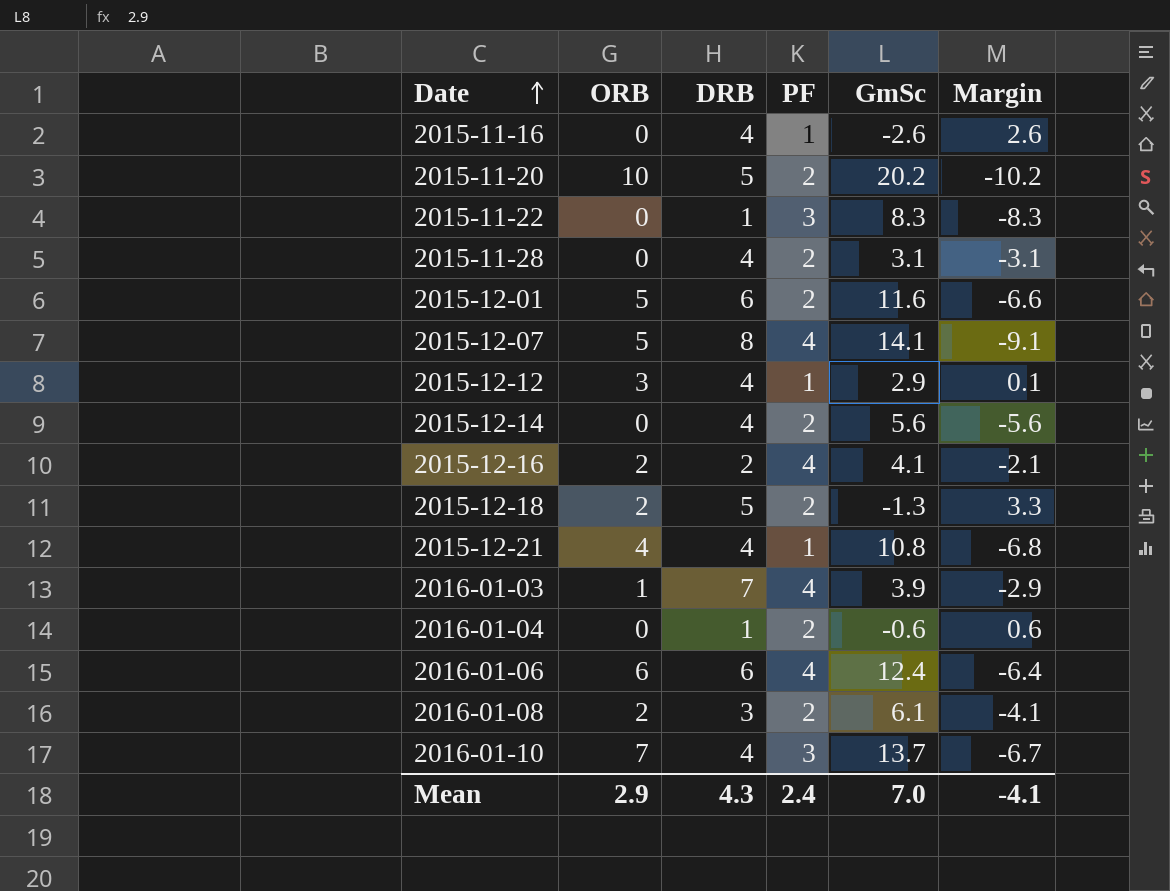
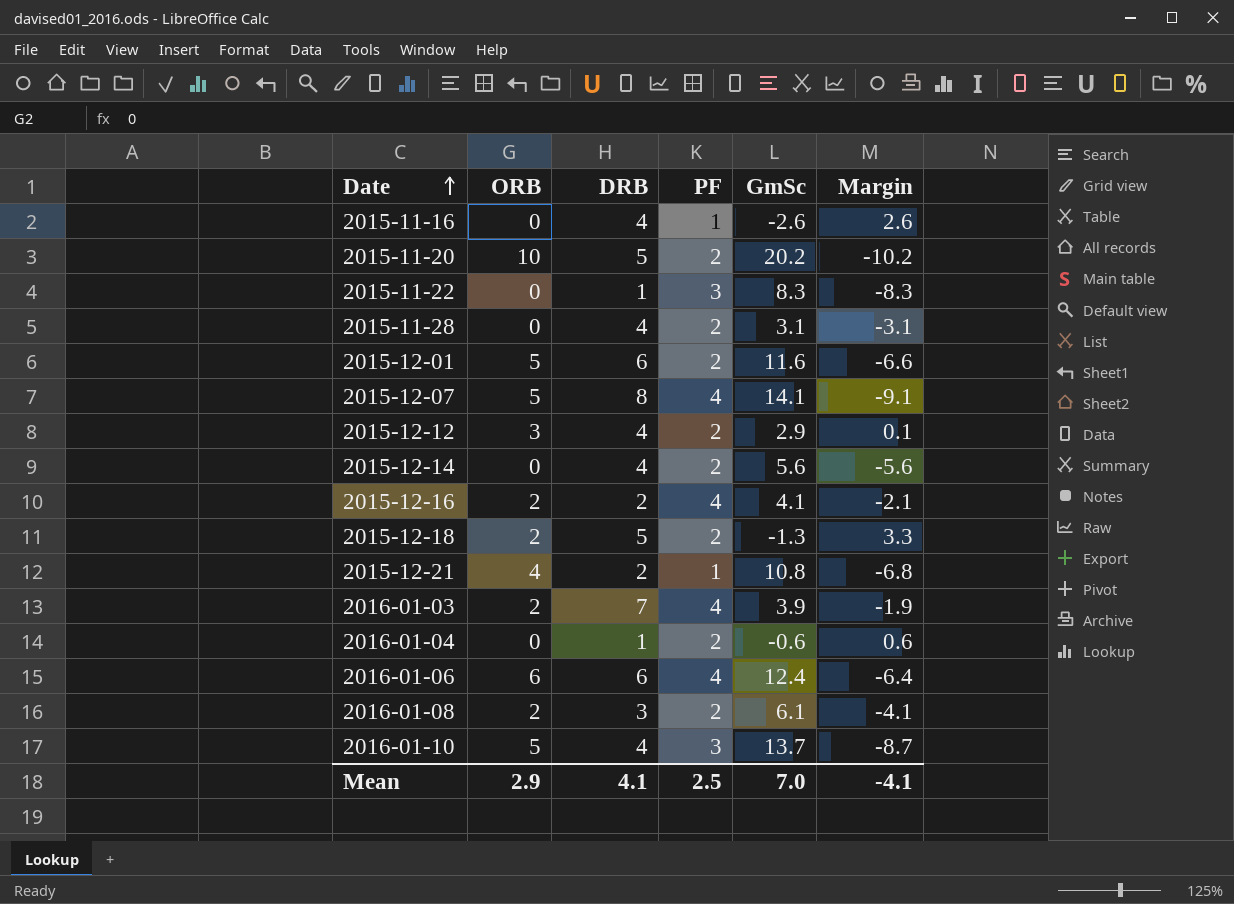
2015-12-12 | PF: 1 -> 2
2015-12-21 | DRB: 4 -> 2
2016-01-03 | ORB: 1 -> 2
2016-01-03 | Margin: -2.9 -> -1.9
2016-01-10 | ORB: 7 -> 5
2016-01-10 | Margin: -6.7 -> -8.7
Mean | DRB: 4.3 -> 4.1
Mean | PF: 2.4 -> 2.5

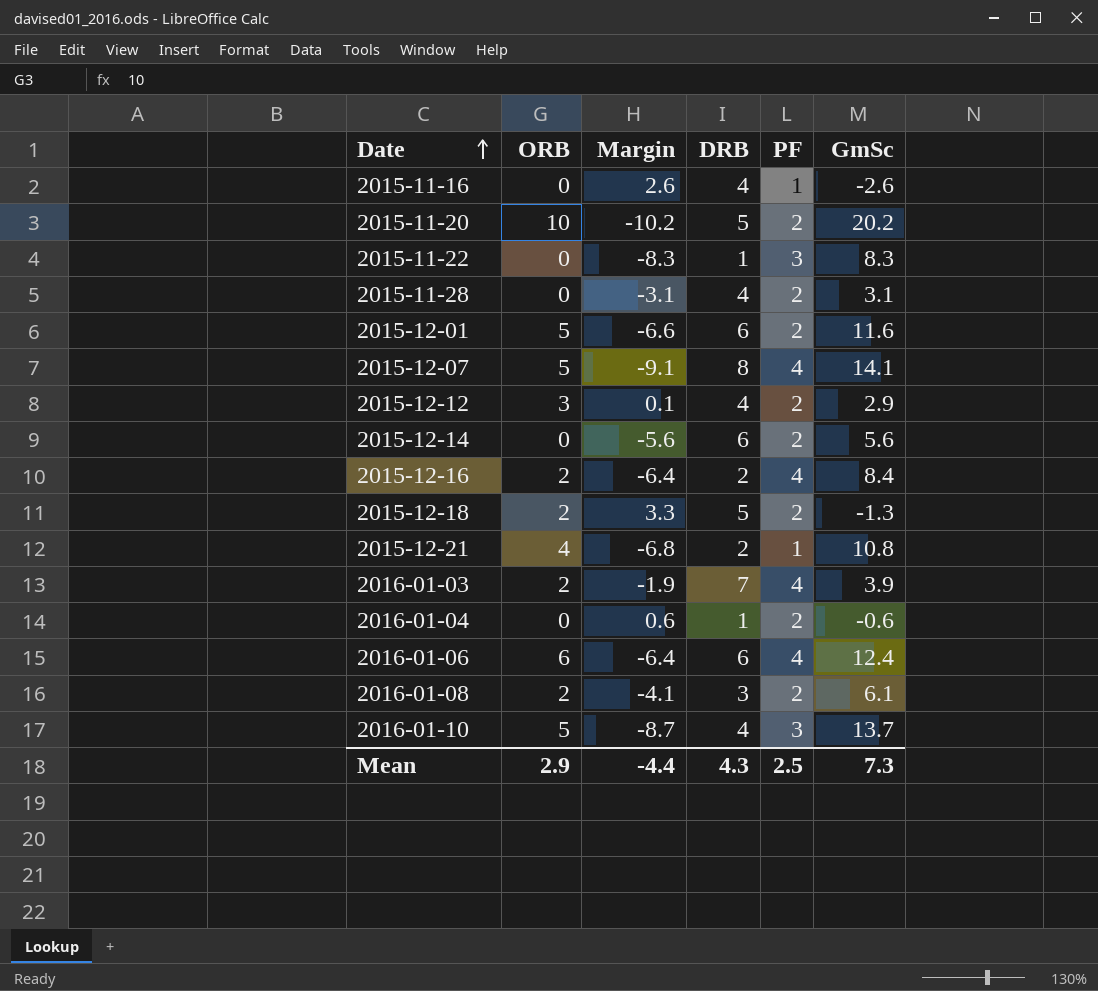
column Margin | position: 6 -> 3
2015-12-14 | DRB: 4 -> 6
2015-12-16 | Margin: -2.1 -> -6.4
2015-12-16 | GmSc: 4.1 -> 8.4
Mean | Margin: -4.1 -> -4.4
Mean | DRB: 4.1 -> 4.3
Mean | GmSc: 7.0 -> 7.3

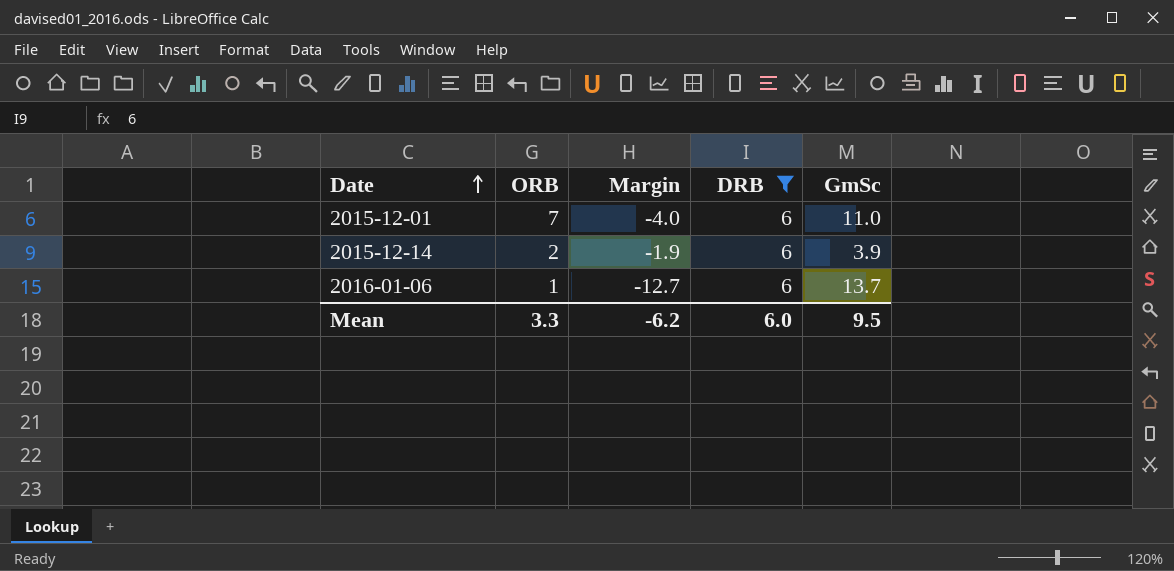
filter: none -> DRB = 6
column PF | position: 5 -> none
2015-12-01 | ORB: 5 -> 7
2015-12-01 | Margin: -6.6 -> -4.0
2015-12-01 | GmSc: 11.6 -> 11.0
2015-12-14 | ORB: 0 -> 2
2015-12-14 | Margin: -5.6 -> -1.9
2015-12-14 | GmSc: 5.6 -> 3.9
2016-01-06 | ORB: 6 -> 1
2016-01-06 | Margin: -6.4 -> -12.7
2016-01-06 | GmSc: 12.4 -> 13.7
Mean | ORB: 2.9 -> 3.3
Mean | Margin: -4.4 -> -6.2
Mean | DRB: 4.3 -> 6.0
Mean | GmSc: 7.3 -> 9.5

